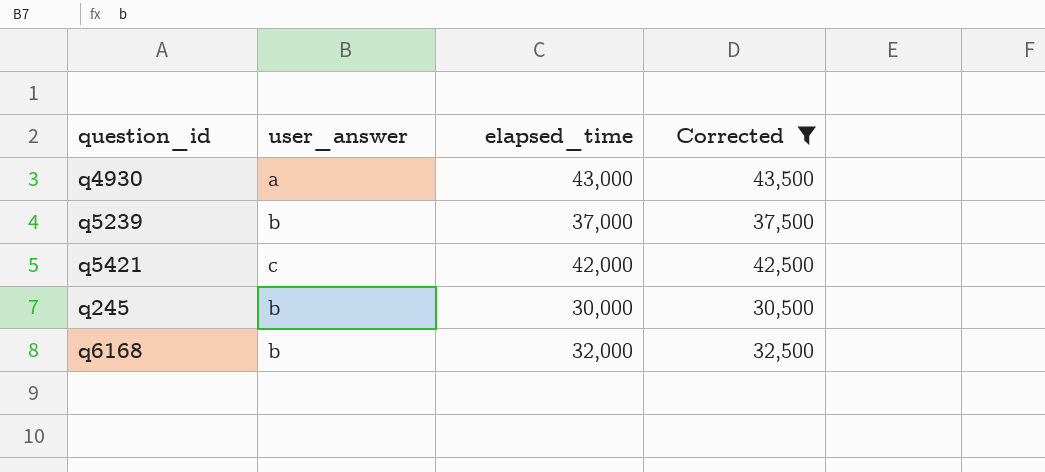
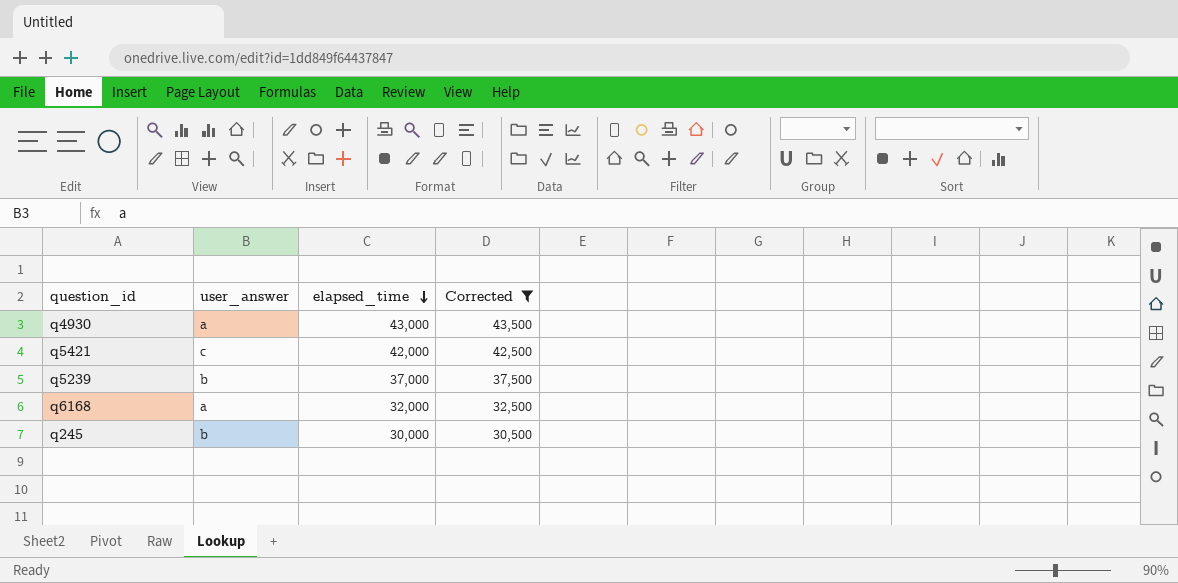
row order: none -> elapsed_time descending
q6168 | user_answer: b -> a

